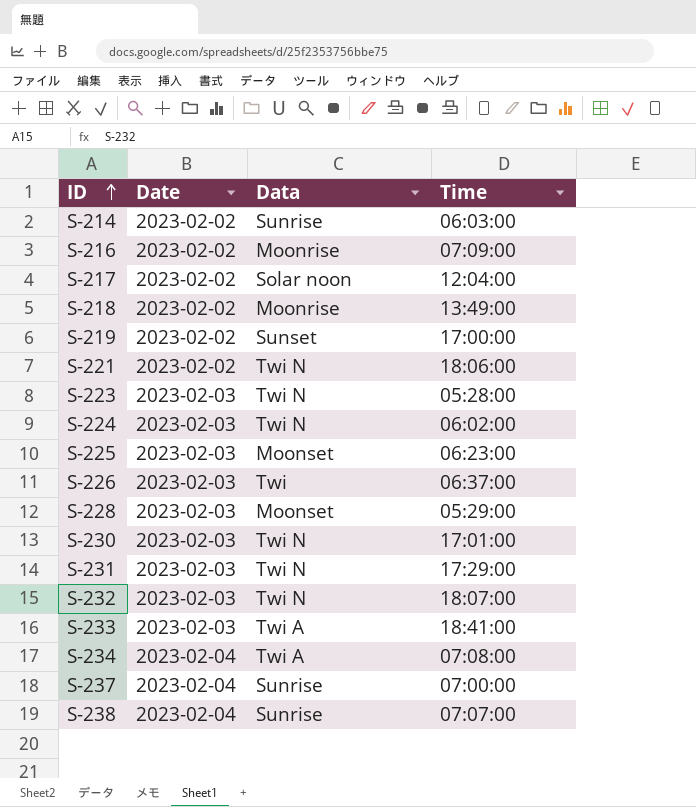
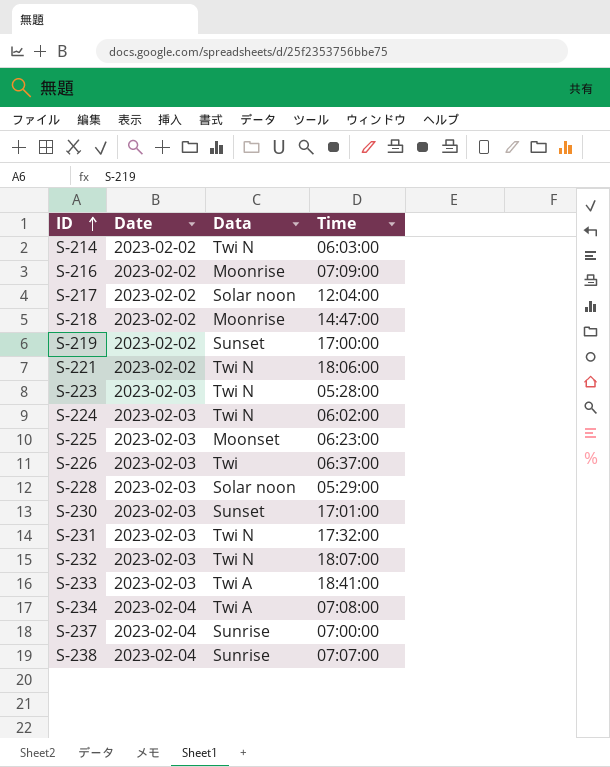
S-214 | Data: Sunrise -> Twi N
S-218 | Time: 13:49:00 -> 14:47:00
S-228 | Data: Moonset -> Solar noon
S-230 | Data: Twi N -> Sunset
S-231 | Time: 17:29:00 -> 17:32:00

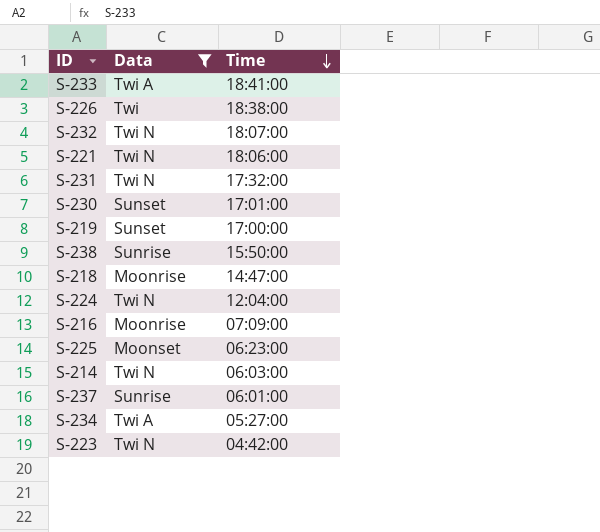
filter: none -> Data != Solar noon
row order: ID ascending -> Time descending
column Date | position: 2 -> none
S-226 | Time: 06:37:00 -> 18:38:00
S-238 | Time: 07:07:00 -> 15:50:00
S-224 | Time: 06:02:00 -> 12:04:00
S-237 | Time: 07:00:00 -> 06:01:00
S-234 | Time: 07:08:00 -> 05:27:00
S-223 | Time: 05:28:00 -> 04:42:00

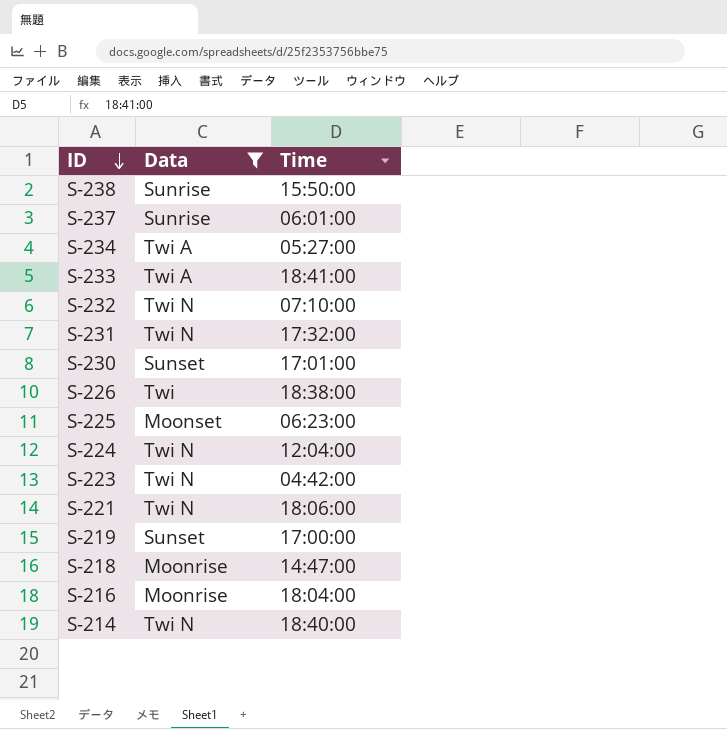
row order: Time descending -> ID descending
S-232 | Time: 18:07:00 -> 07:10:00
S-216 | Time: 07:09:00 -> 18:04:00
S-214 | Time: 06:03:00 -> 18:40:00

